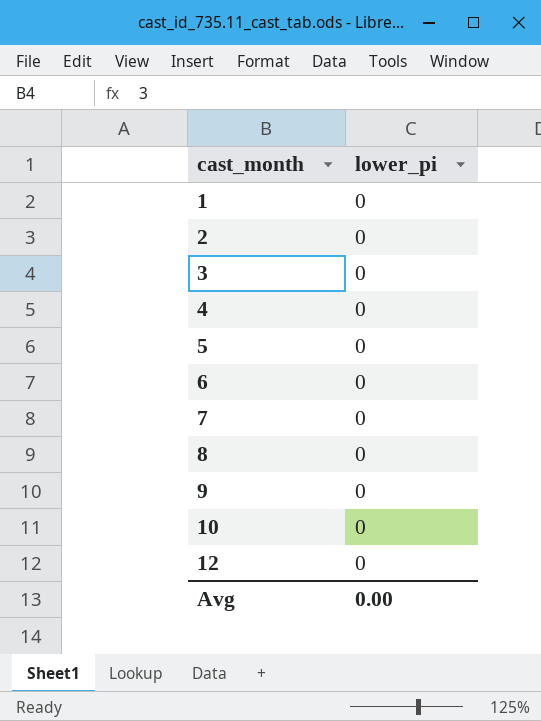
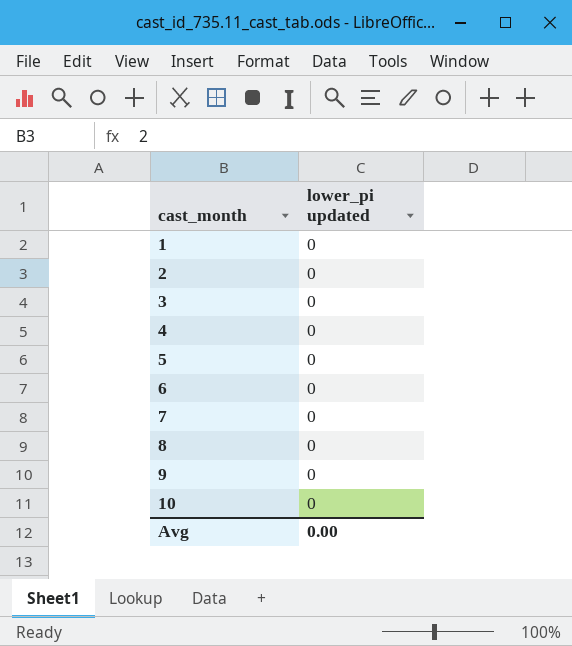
column name: lower_pi -> lower_pi updated
row 12: 0 -> none

